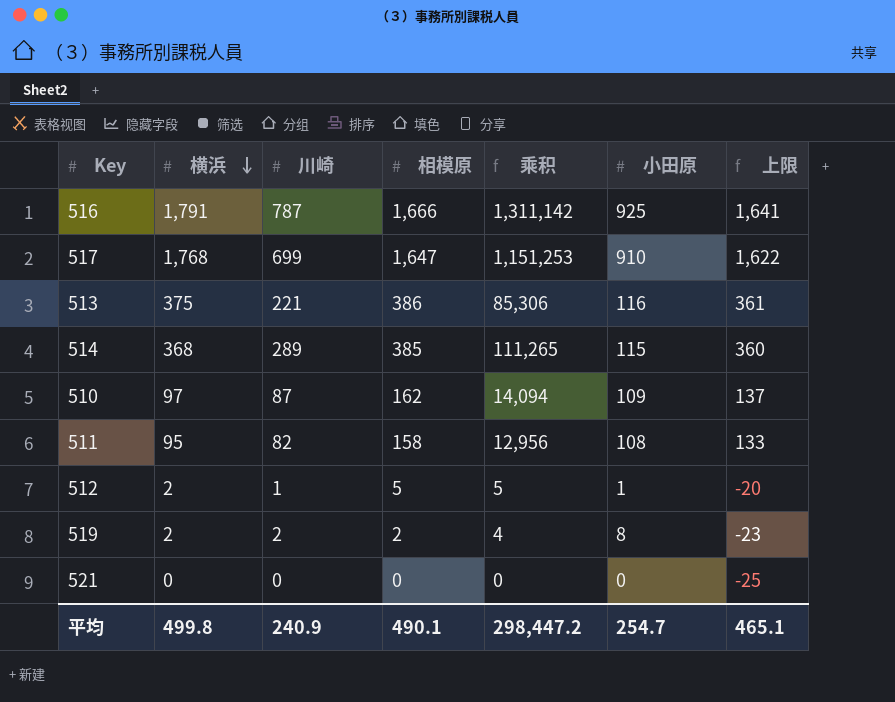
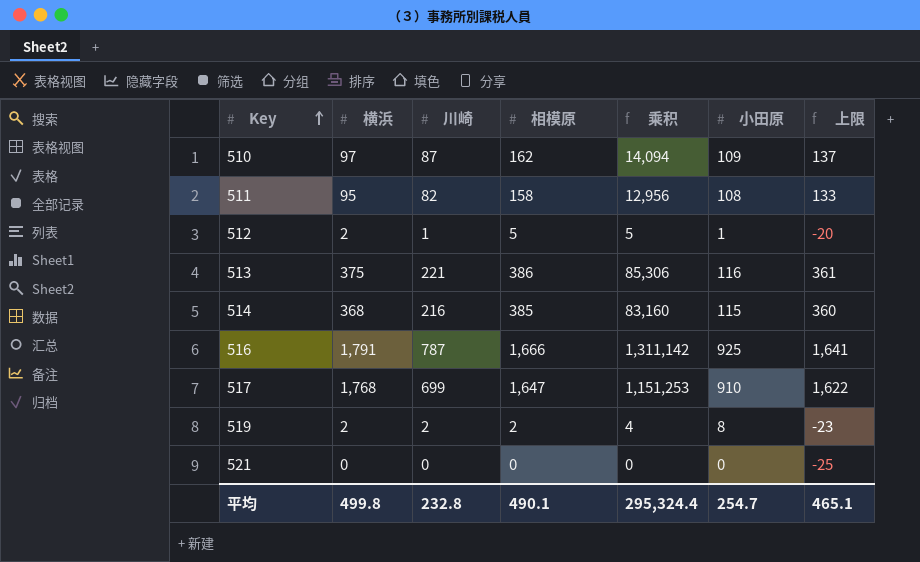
row order: 横浜 descending -> Key ascending
514 | 川崎: 289 -> 216
514 | 乘积: 111,265 -> 83,160
平均 | 川崎: 240.9 -> 232.8
平均 | 乘积: 298,447.2 -> 295,324.4

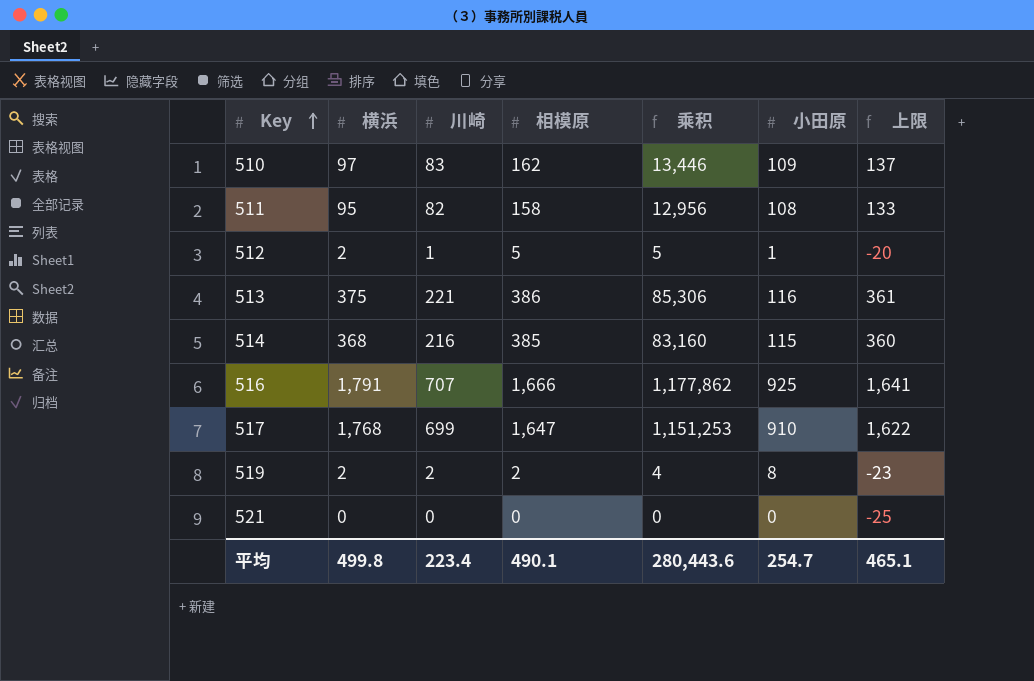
510 | 川崎: 87 -> 83
510 | 乘积: 14,094 -> 13,446
516 | 川崎: 787 -> 707
516 | 乘积: 1,311,142 -> 1,177,862
平均 | 川崎: 232.8 -> 223.4
平均 | 乘积: 295,324.4 -> 280,443.6

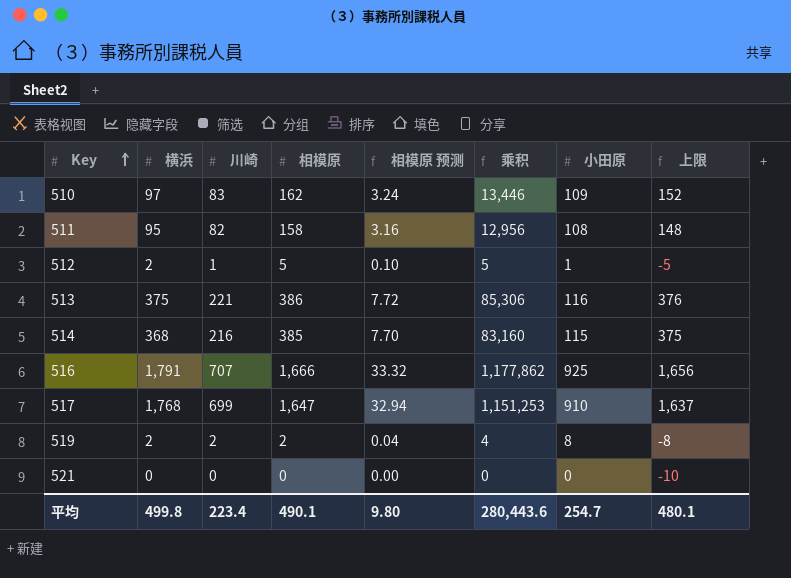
column 相模原 预测 | formula: none -> [相模原] * 0.02
column 上限 | formula: [相模原] - 25 -> [相模原] - 10
平均 | 上限: 465.1 -> 480.1

